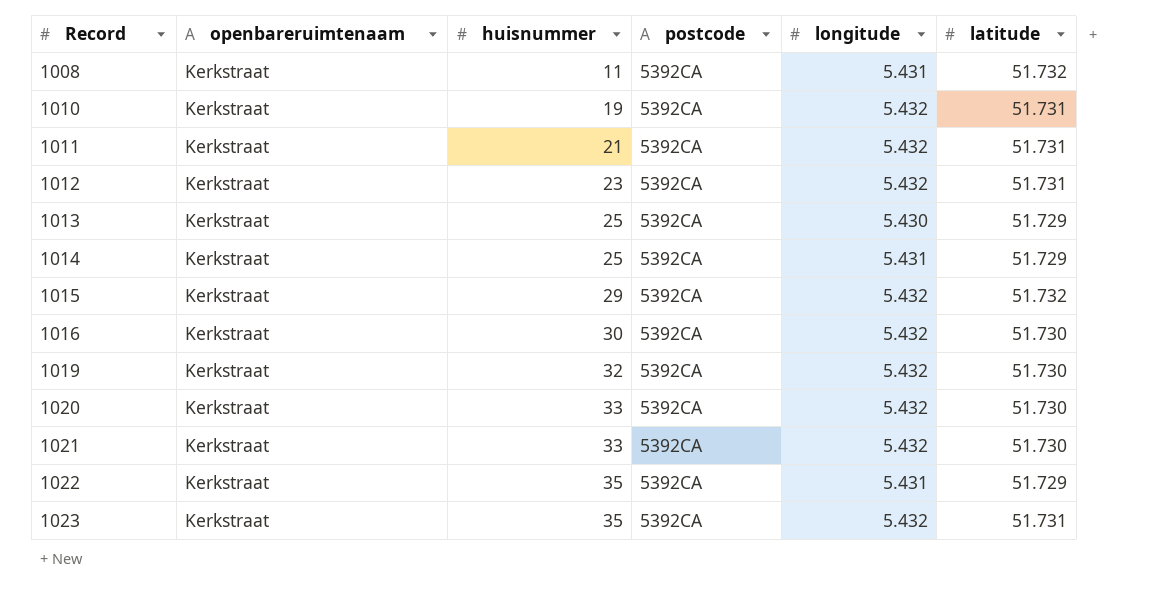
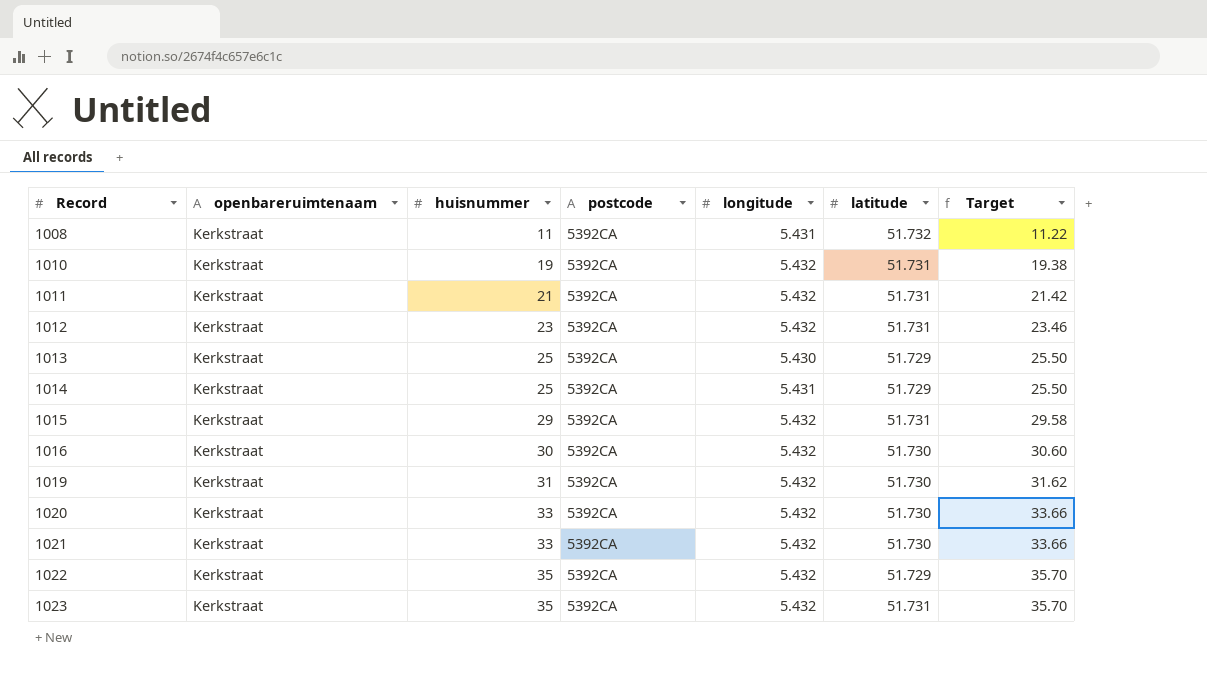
column Target | formula: none -> [huisnummer] * 1.02
1015 | latitude: 51.732 -> 51.731
1019 | huisnummer: 32 -> 31
1022 | longitude: 5.431 -> 5.432

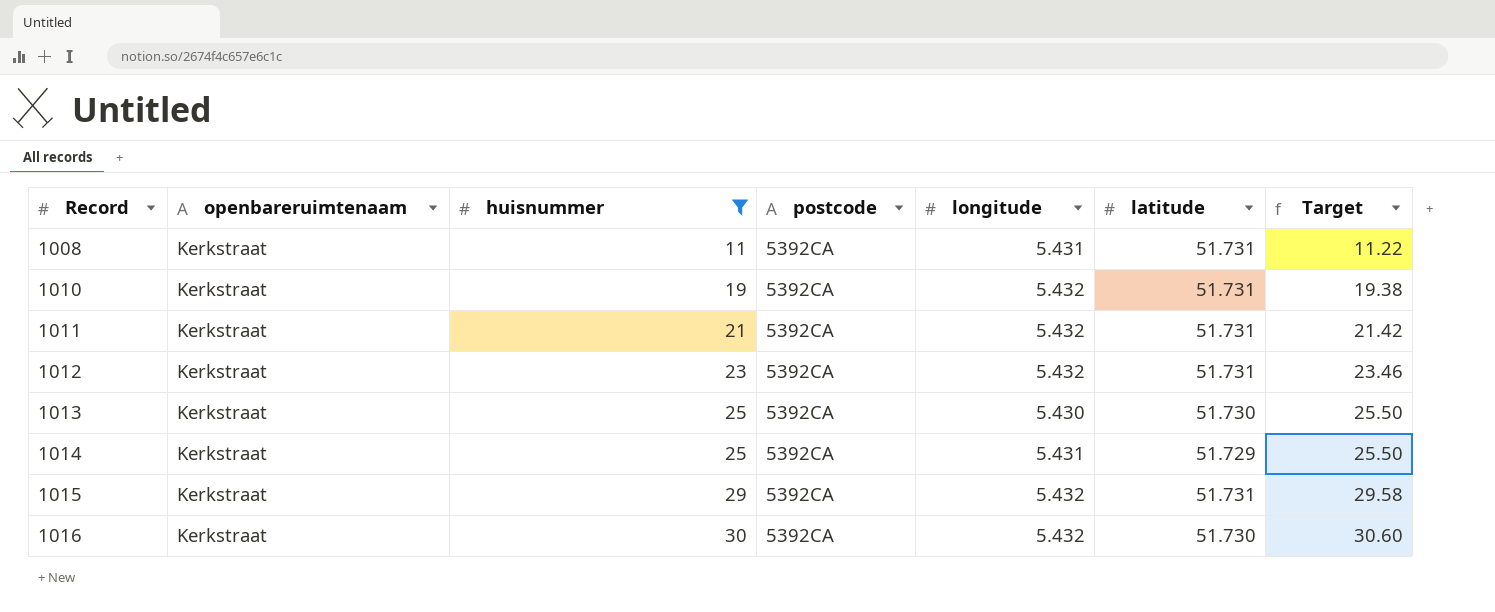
filter: none -> huisnummer <= 30
1008 | latitude: 51.732 -> 51.731
1013 | latitude: 51.729 -> 51.730

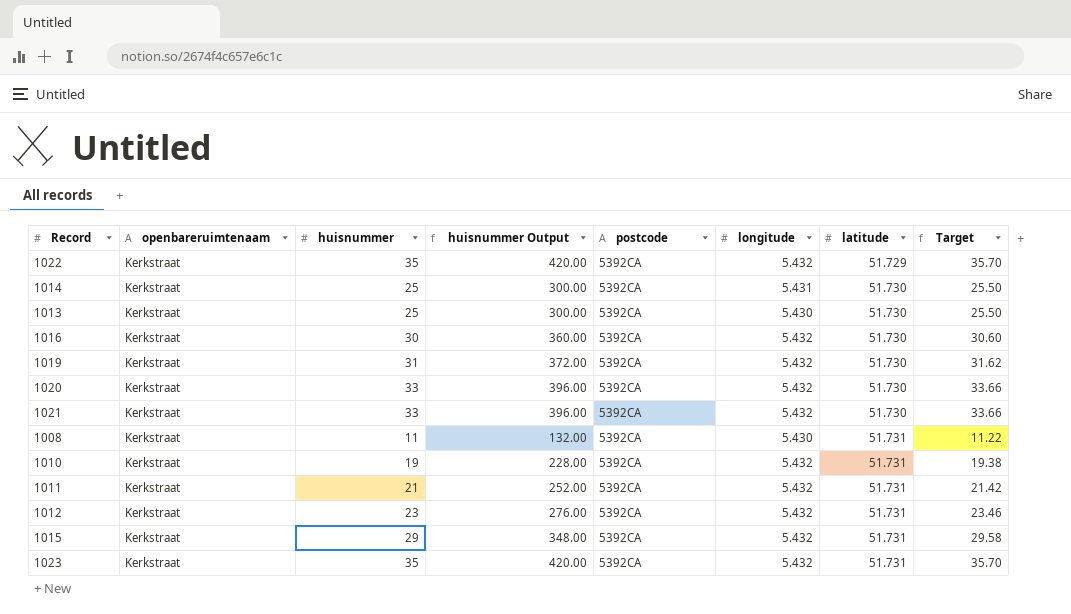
filter: huisnummer <= 30 -> none
row order: Record ascending -> latitude ascending
column huisnummer Output | formula: none -> [huisnummer] * 12
1014 | latitude: 51.729 -> 51.730
1008 | longitude: 5.431 -> 5.430

